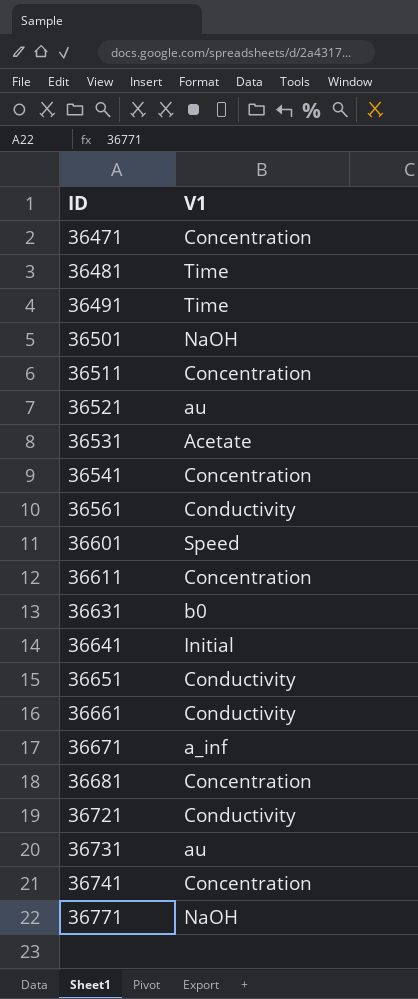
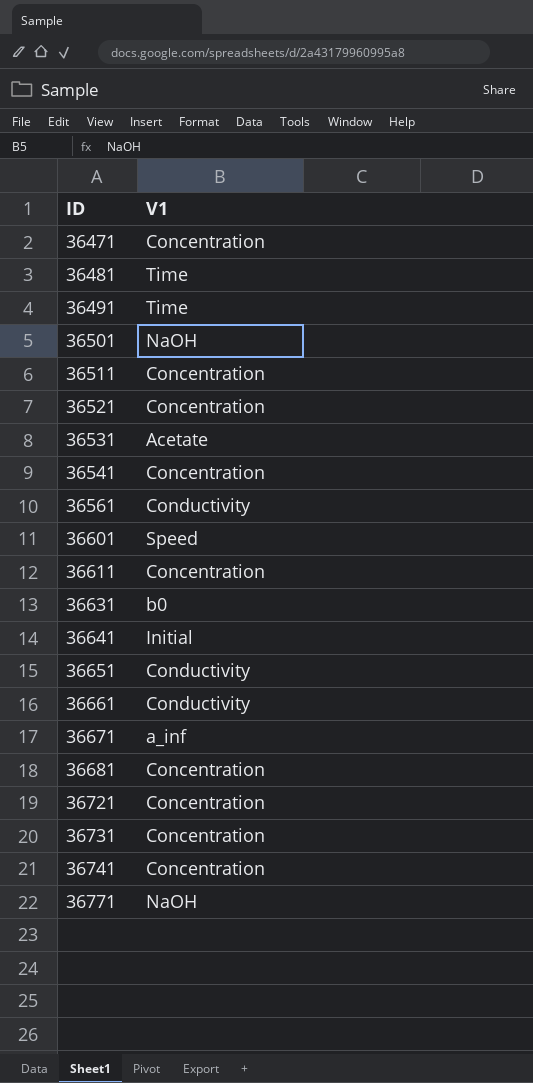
36521 | V1: au -> Concentration
36721 | V1: Conductivity -> Concentration
36731 | V1: au -> Concentration

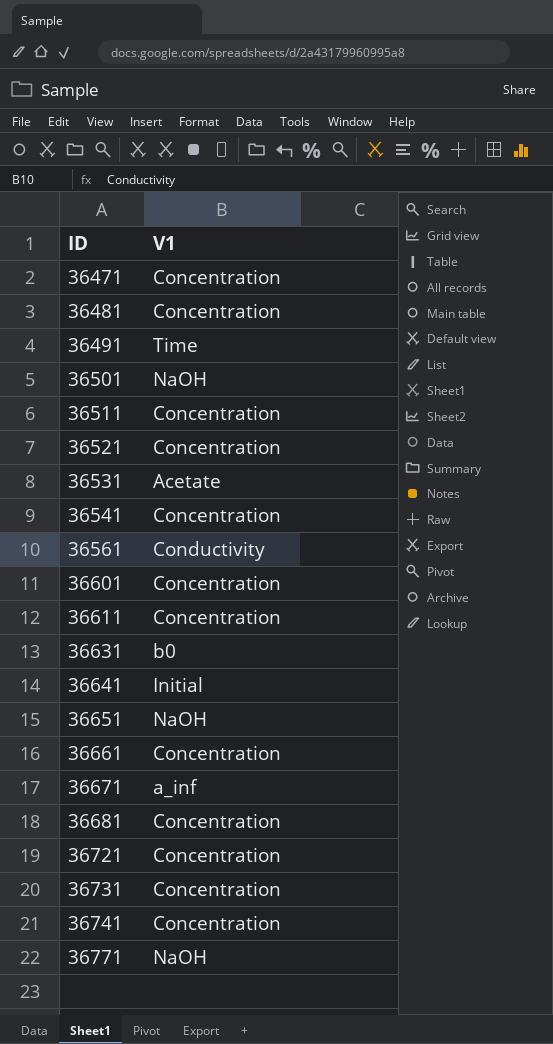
36481 | V1: Time -> Concentration
36601 | V1: Speed -> Concentration
36651 | V1: Conductivity -> NaOH
36661 | V1: Conductivity -> Concentration

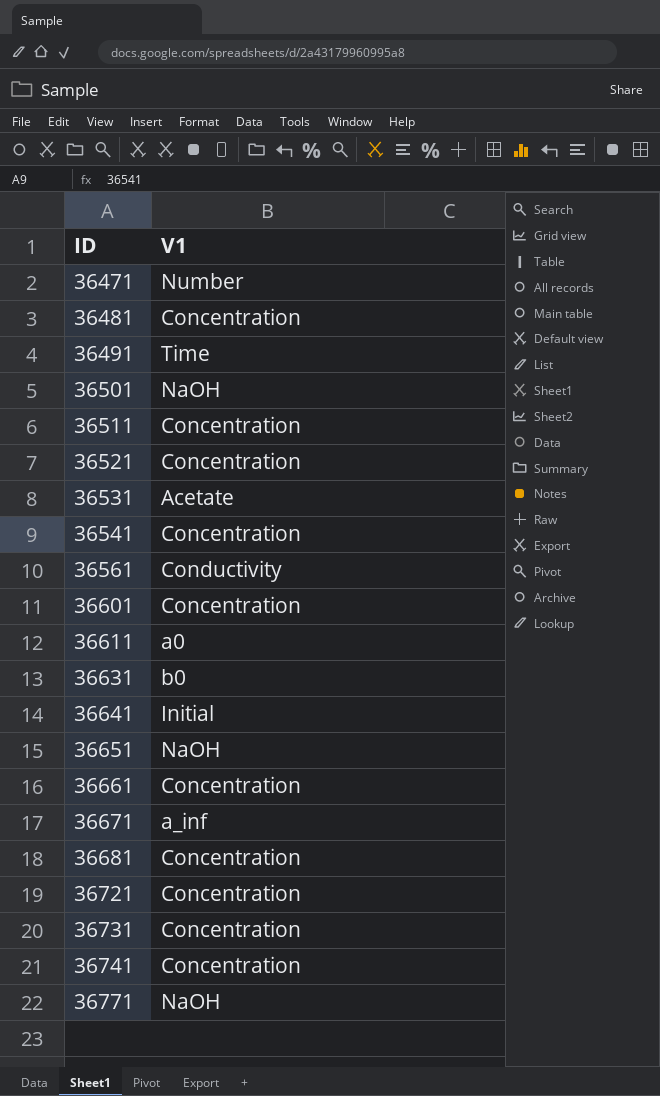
36471 | V1: Concentration -> Number
36611 | V1: Concentration -> a0

